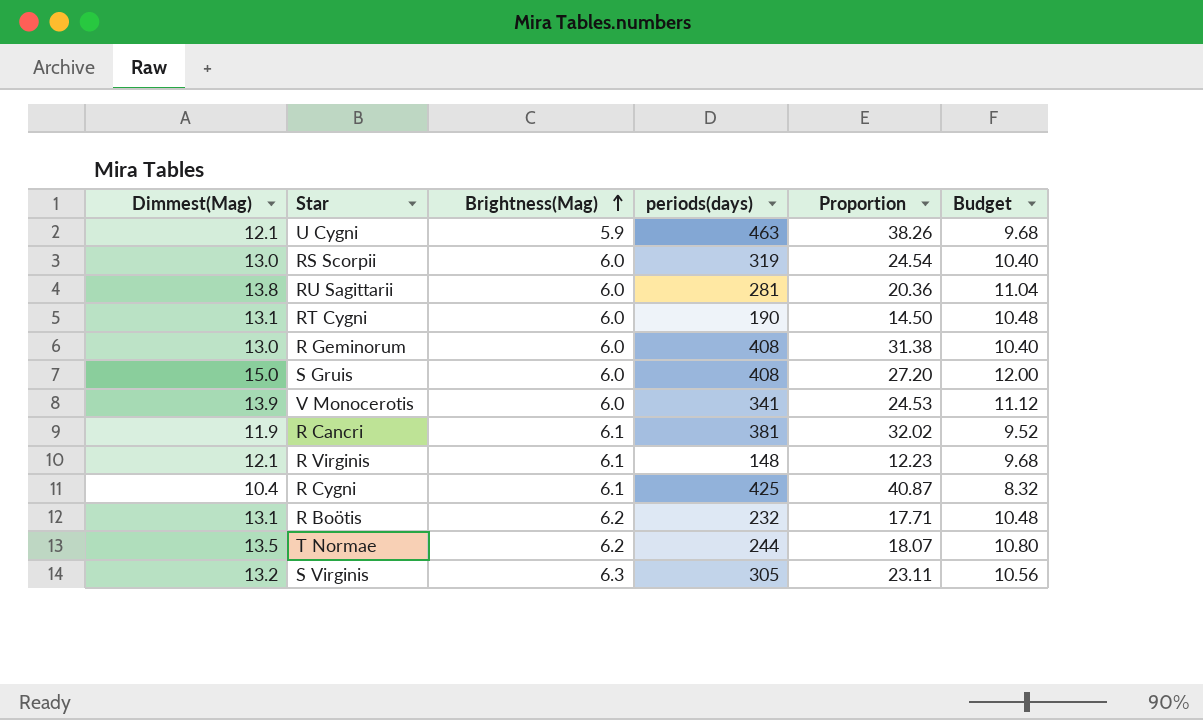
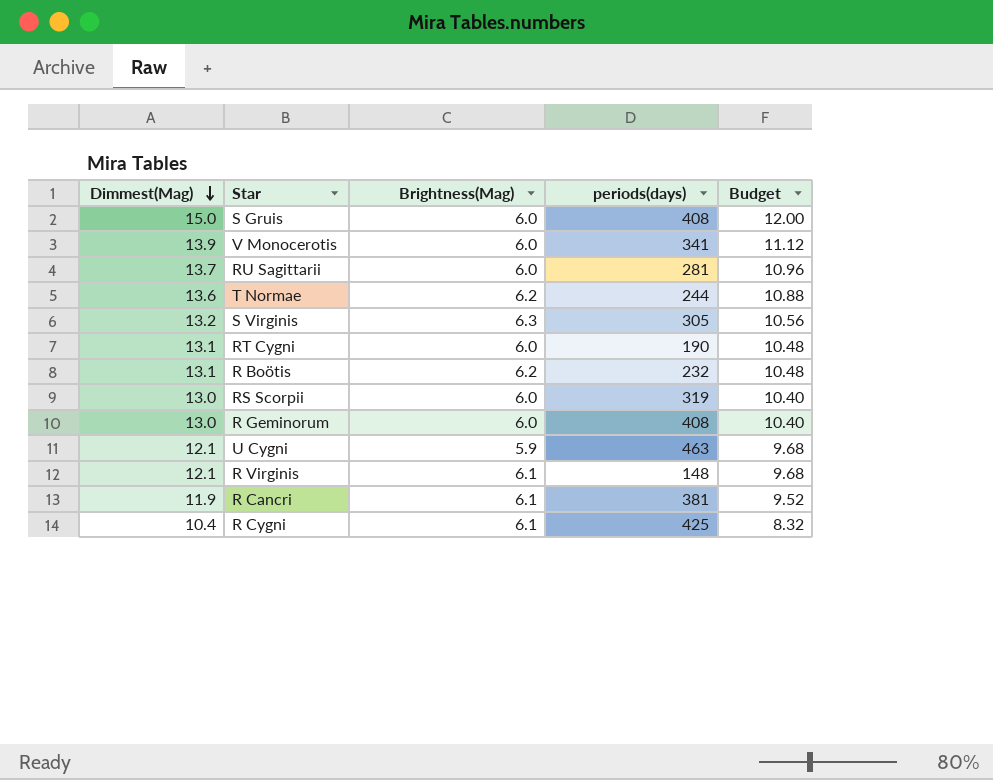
row order: Brightness(Mag) ascending -> Dimmest(Mag) descending
column Proportion | formula: [periods(days)] / [Dimmest(Mag)] -> none
RU Sagittarii | Dimmest(Mag): 13.8 -> 13.7
RU Sagittarii | Budget: 11.04 -> 10.96
T Normae | Dimmest(Mag): 13.5 -> 13.6
T Normae | Budget: 10.80 -> 10.88

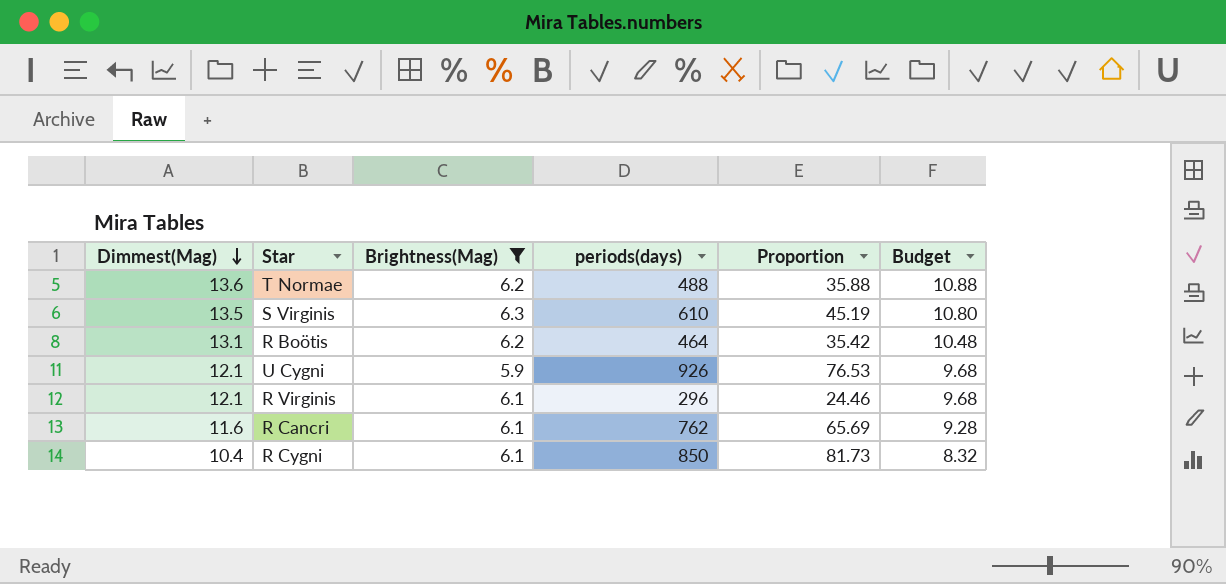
filter: none -> Brightness(Mag) != 6.0
column Proportion | formula: none -> [periods(days)] / [Dimmest(Mag)]
T Normae | periods(days): 244 -> 488
S Virginis | Dimmest(Mag): 13.2 -> 13.5
S Virginis | periods(days): 305 -> 610
S Virginis | Budget: 10.56 -> 10.80
R Boötis | periods(days): 232 -> 464
U Cygni | periods(days): 463 -> 926
R Virginis | periods(days): 148 -> 296
R Cancri | Dimmest(Mag): 11.9 -> 11.6
R Cancri | periods(days): 381 -> 762
R Cancri | Budget: 9.52 -> 9.28
R Cygni | periods(days): 425 -> 850

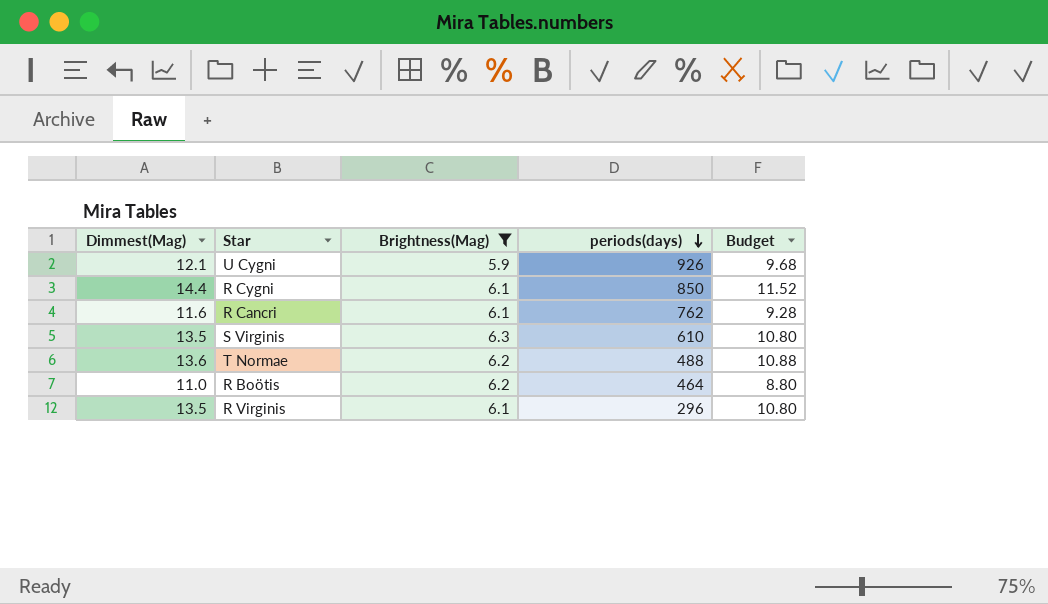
row order: Dimmest(Mag) descending -> periods(days) descending
column Proportion | formula: [periods(days)] / [Dimmest(Mag)] -> none
R Cygni | Dimmest(Mag): 10.4 -> 14.4
R Cygni | Budget: 8.32 -> 11.52
R Boötis | Dimmest(Mag): 13.1 -> 11.0
R Boötis | Budget: 10.48 -> 8.80
R Virginis | Dimmest(Mag): 12.1 -> 13.5
R Virginis | Budget: 9.68 -> 10.80

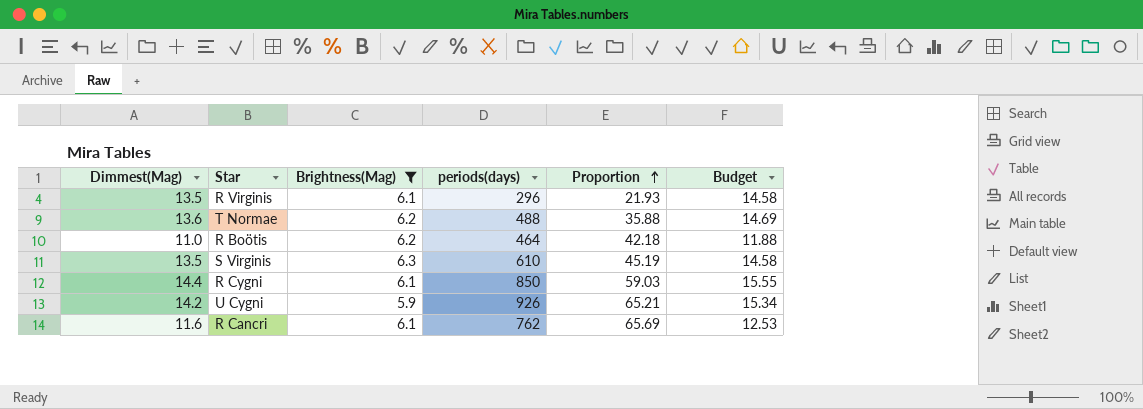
row order: periods(days) descending -> Proportion ascending
column Proportion | formula: none -> [periods(days)] / [Dimmest(Mag)]
column Budget | formula: [Dimmest(Mag)] * 0.8 -> [Dimmest(Mag)] * 1.08
U Cygni | Dimmest(Mag): 12.1 -> 14.2

